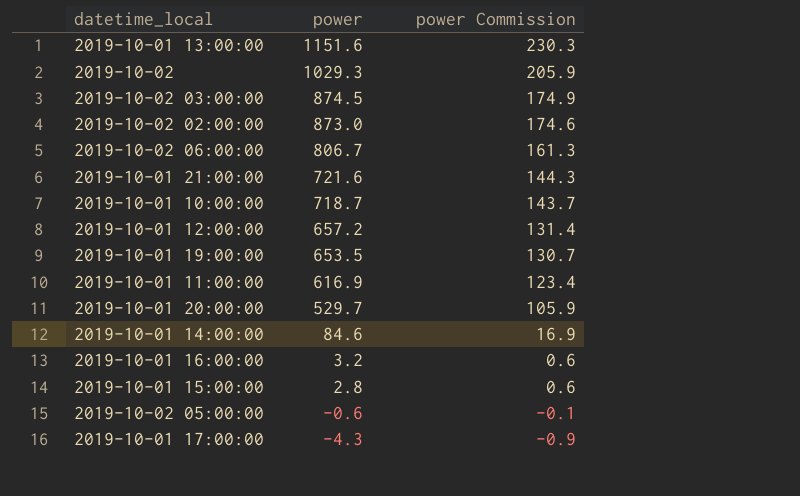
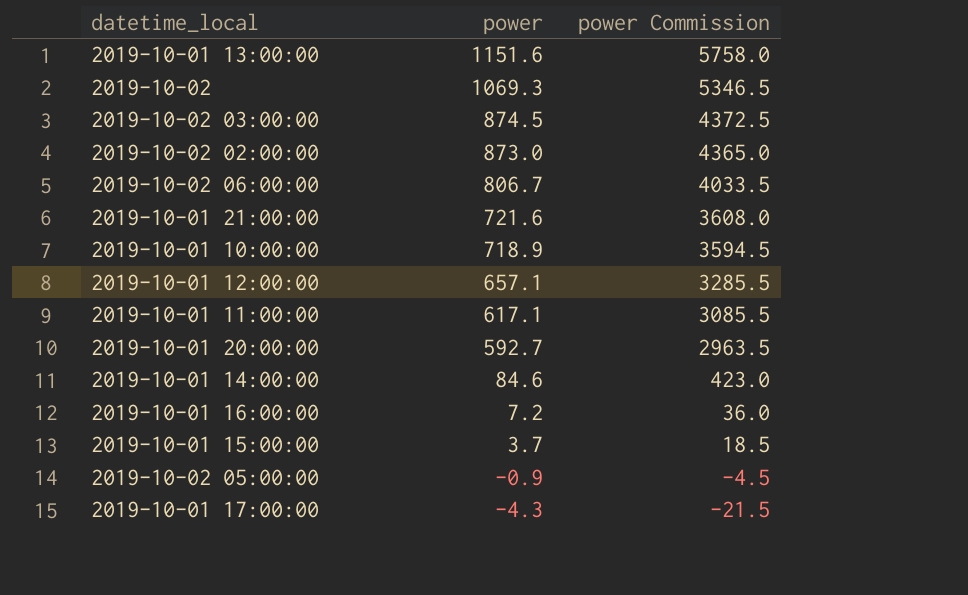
column power Commission | formula: [power] * 0.2 -> [power] * 5
row 2019-10-01 19:00:00: 653.5 | 130.7 -> none
2019-10-02 | power: 1029.3 -> 1069.3
2019-10-01 10:00:00 | power: 718.7 -> 718.9
2019-10-01 12:00:00 | power: 657.2 -> 657.1
2019-10-01 11:00:00 | power: 616.9 -> 617.1
2019-10-01 20:00:00 | power: 529.7 -> 592.7
2019-10-01 16:00:00 | power: 3.2 -> 7.2
2019-10-01 15:00:00 | power: 2.8 -> 3.7
2019-10-02 05:00:00 | power: -0.6 -> -0.9

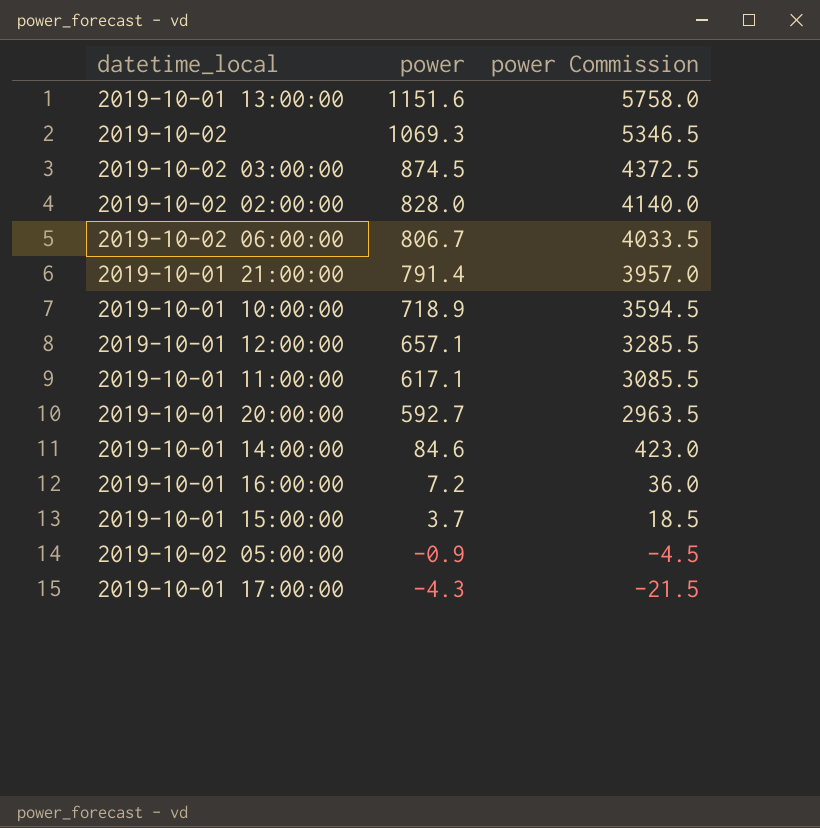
2019-10-02 02:00:00 | power: 873.0 -> 828.0
2019-10-02 02:00:00 | power Commission: 4365.0 -> 4140.0
2019-10-01 21:00:00 | power: 721.6 -> 791.4
2019-10-01 21:00:00 | power Commission: 3608.0 -> 3957.0

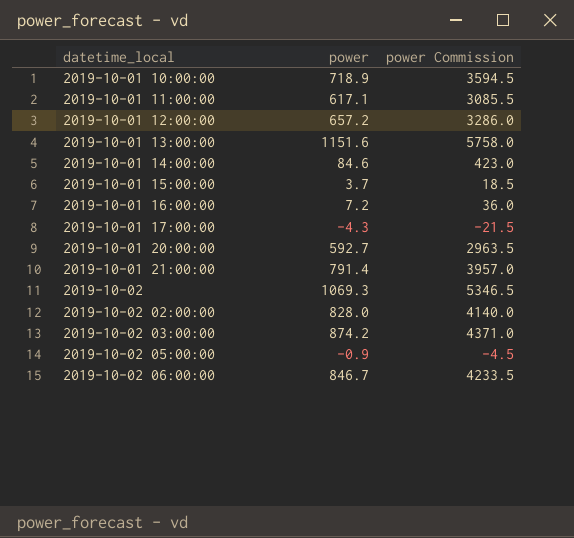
row order: power descending -> datetime_local ascending
2019-10-01 12:00:00 | power: 657.1 -> 657.2
2019-10-01 12:00:00 | power Commission: 3285.5 -> 3286.0
2019-10-02 03:00:00 | power: 874.5 -> 874.2
2019-10-02 03:00:00 | power Commission: 4372.5 -> 4371.0
2019-10-02 06:00:00 | power: 806.7 -> 846.7
2019-10-02 06:00:00 | power Commission: 4033.5 -> 4233.5

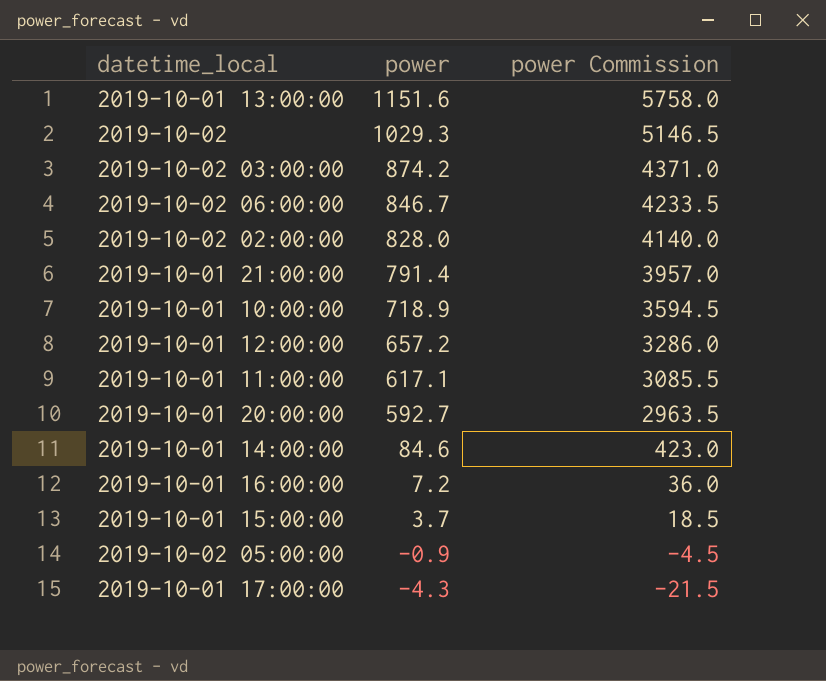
row order: datetime_local ascending -> power descending
2019-10-02 | power: 1069.3 -> 1029.3
2019-10-02 | power Commission: 5346.5 -> 5146.5

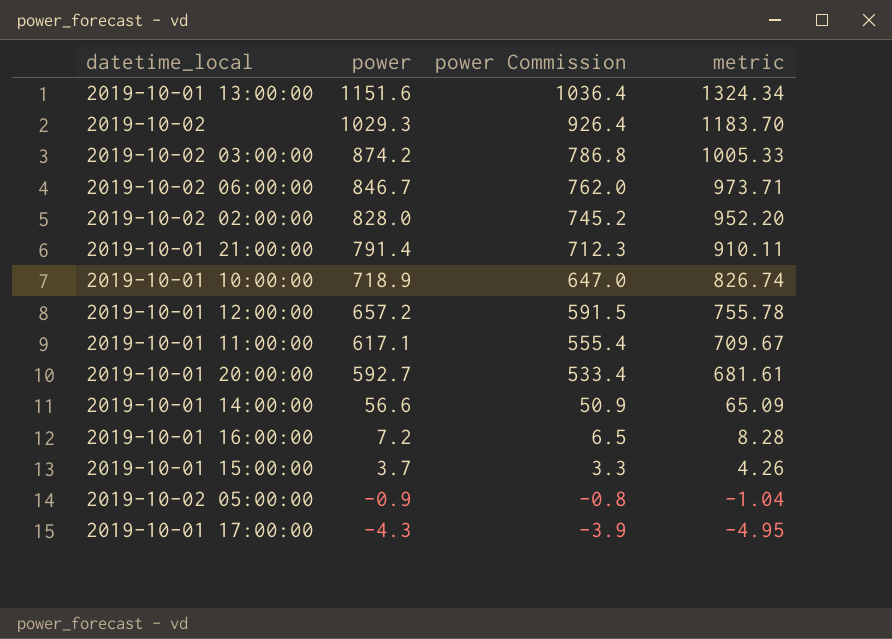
column power Commission | formula: [power] * 5 -> [power] * 0.9
column metric | formula: none -> [power] * 1.15
2019-10-01 14:00:00 | power: 84.6 -> 56.6

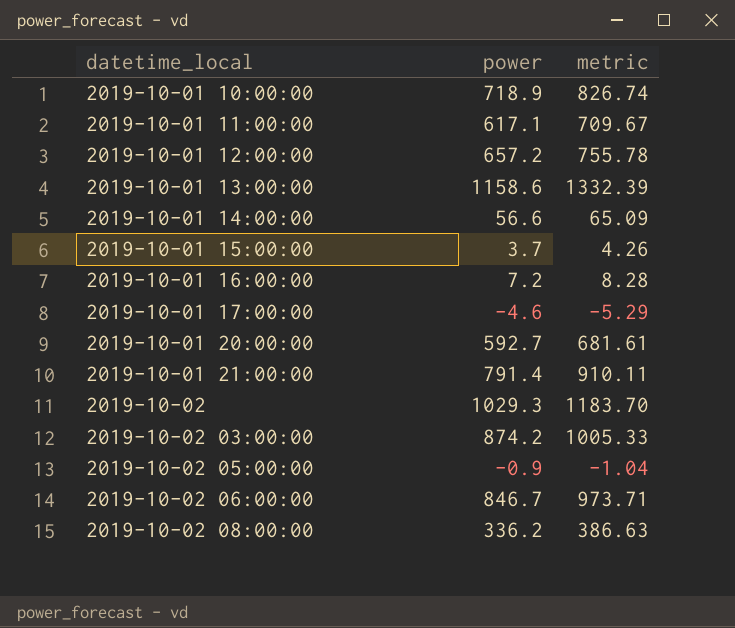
row order: power descending -> datetime_local ascending
column power Commission | formula: [power] * 0.9 -> none
row 2019-10-02 02:00:00: 828.0 | 745.2 | 952.20 -> none
2019-10-01 13:00:00 | power: 1151.6 -> 1158.6
2019-10-01 13:00:00 | metric: 1324.34 -> 1332.39
2019-10-01 17:00:00 | power: -4.3 -> -4.6
2019-10-01 17:00:00 | metric: -4.95 -> -5.29
row 2019-10-02 08:00:00: none -> 336.2 | 386.63

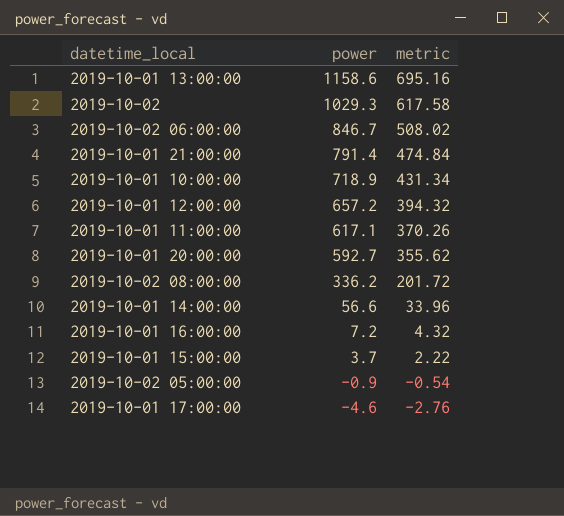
row order: datetime_local ascending -> power descending
column metric | formula: [power] * 1.15 -> [power] * 0.6
row 2019-10-02 03:00:00: 874.2 | 1005.33 -> none

